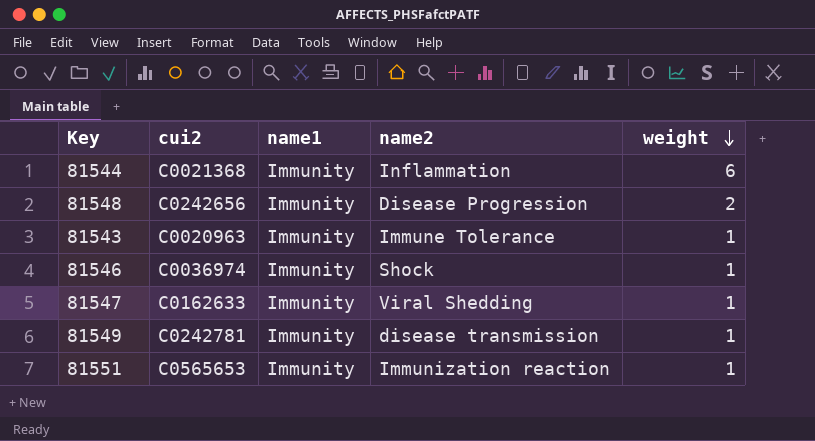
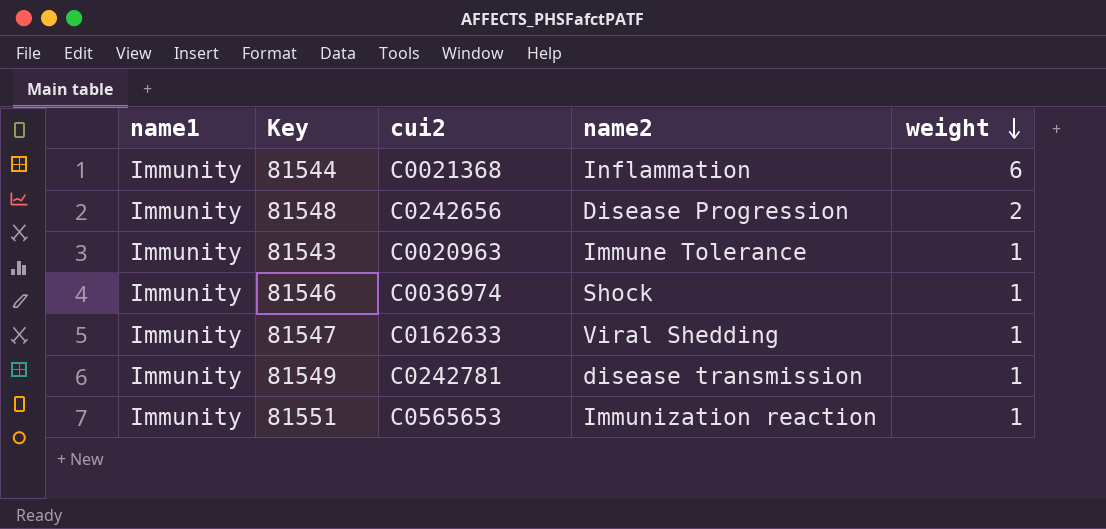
column name1 | position: 3 -> 1

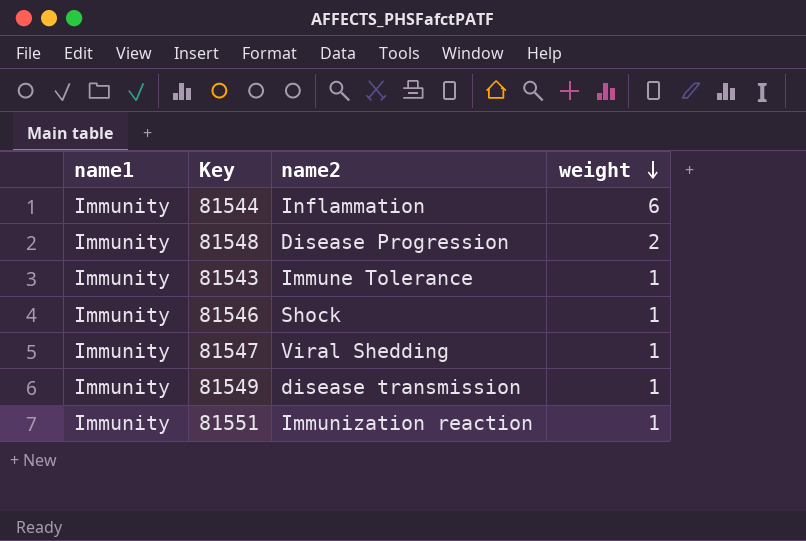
column cui2 | position: 3 -> none

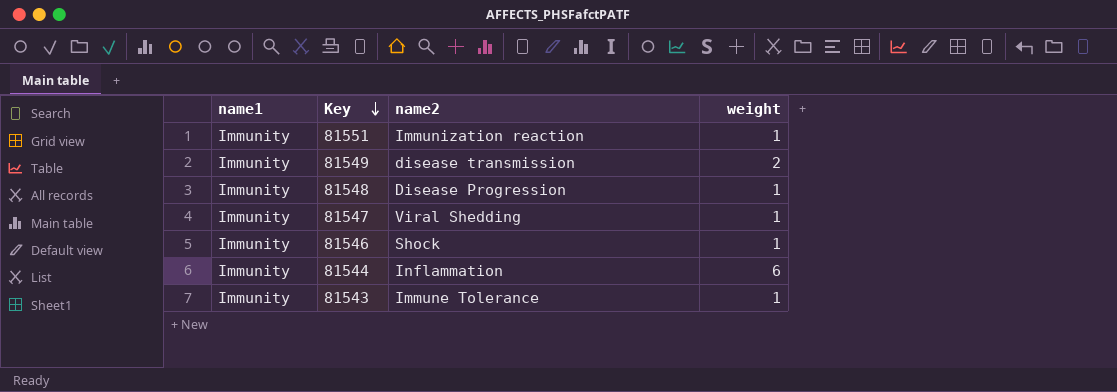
row order: weight descending -> Key descending
81549 | weight: 1 -> 2
81548 | weight: 2 -> 1

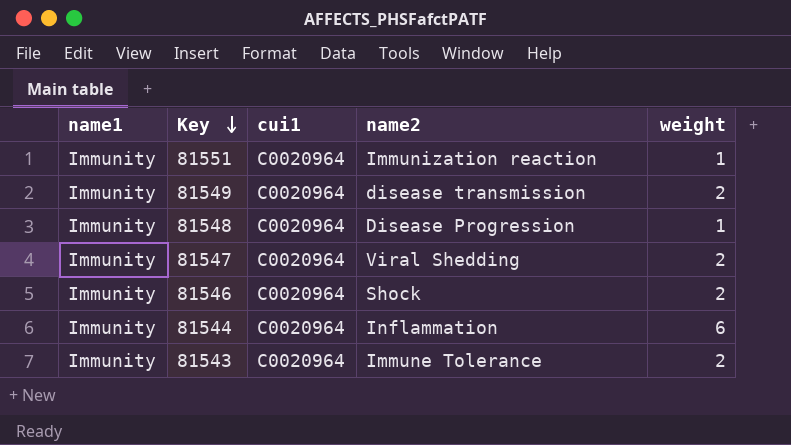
column cui1 | position: none -> 3
81547 | weight: 1 -> 2
81546 | weight: 1 -> 2
81543 | weight: 1 -> 2

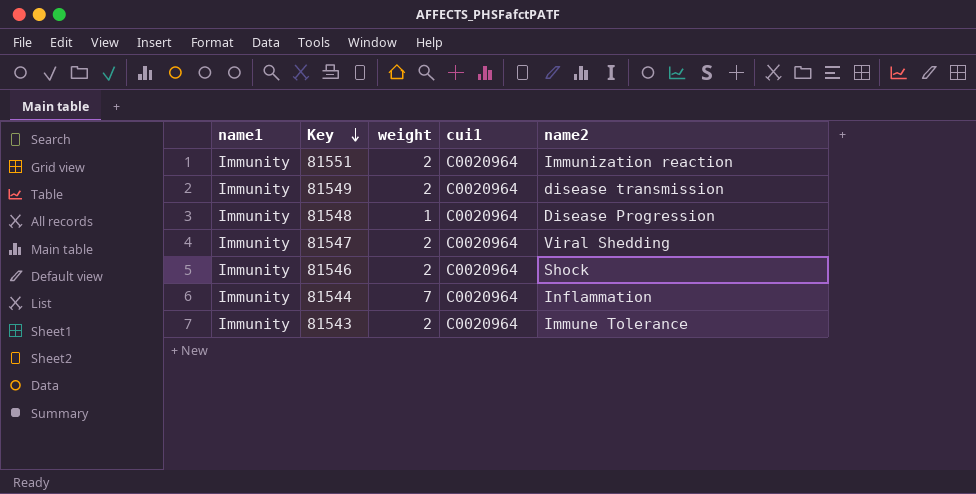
column weight | position: 5 -> 3
81551 | weight: 1 -> 2
81544 | weight: 6 -> 7

